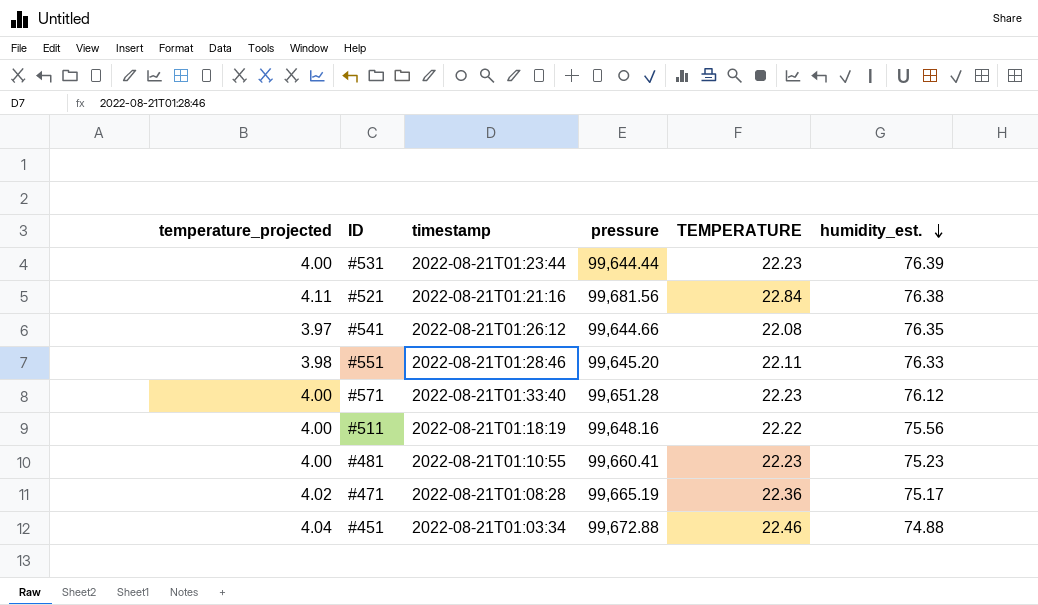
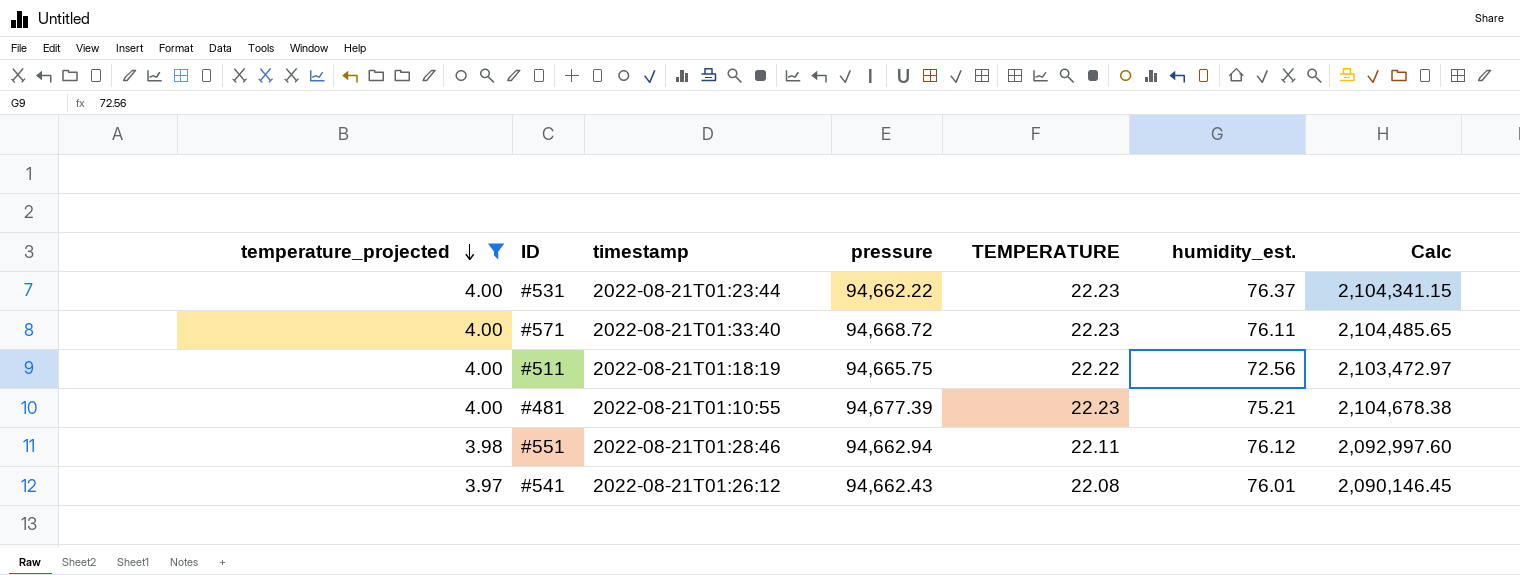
filter: none -> temperature_projected <= 4.00
row order: humidity_est. descending -> temperature_projected descending
column Calc | formula: none -> [pressure] * [TEMPERATURE]
#531 | pressure: 99,644.44 -> 94,662.22
#531 | humidity_est.: 76.39 -> 76.37
#571 | pressure: 99,651.28 -> 94,668.72
#571 | humidity_est.: 76.12 -> 76.11
#511 | pressure: 99,648.16 -> 94,665.75
#511 | humidity_est.: 75.56 -> 72.56
#481 | pressure: 99,660.41 -> 94,677.39
#481 | humidity_est.: 75.23 -> 75.21
#551 | pressure: 99,645.20 -> 94,662.94
#551 | humidity_est.: 76.33 -> 76.12
#541 | pressure: 99,644.66 -> 94,662.43
#541 | humidity_est.: 76.35 -> 76.01

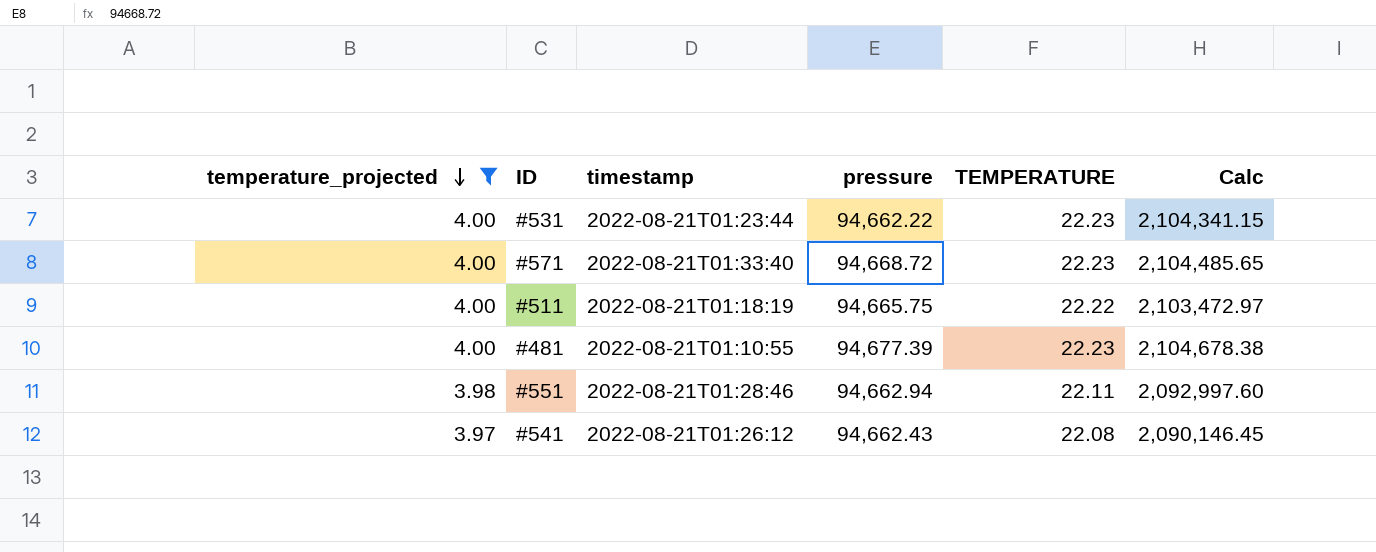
column humidity_est. | position: 6 -> none

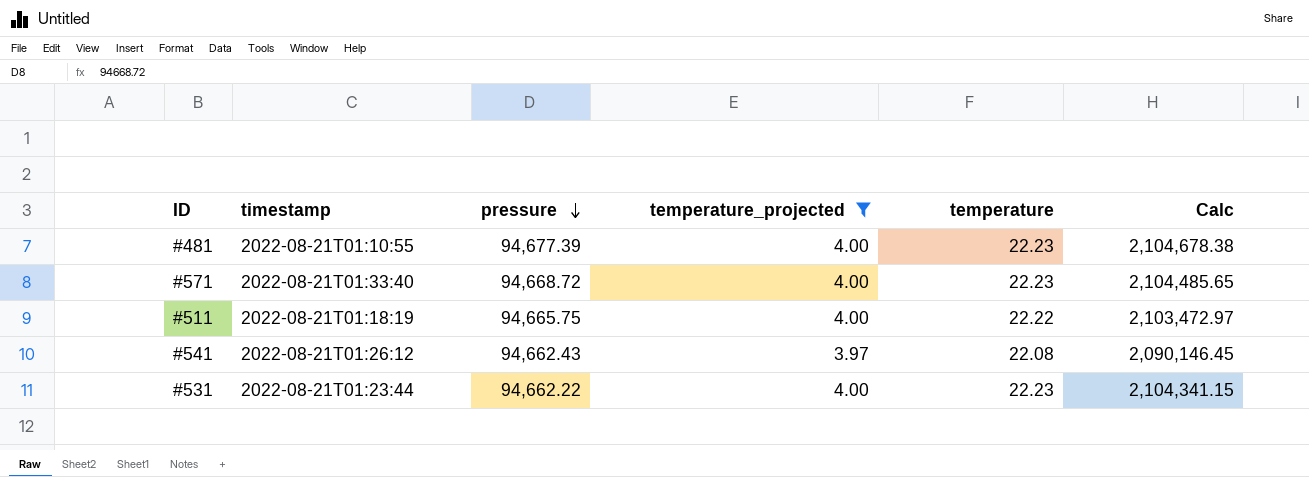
row order: temperature_projected descending -> pressure descending
column temperature_projected | position: 1 -> 4
column name: TEMPERATURE -> temperature
row #551: 3.98 | 2022-08-21T01:28:46 | 94,662.94 | 22.11 | 2,092,997.60 -> none

